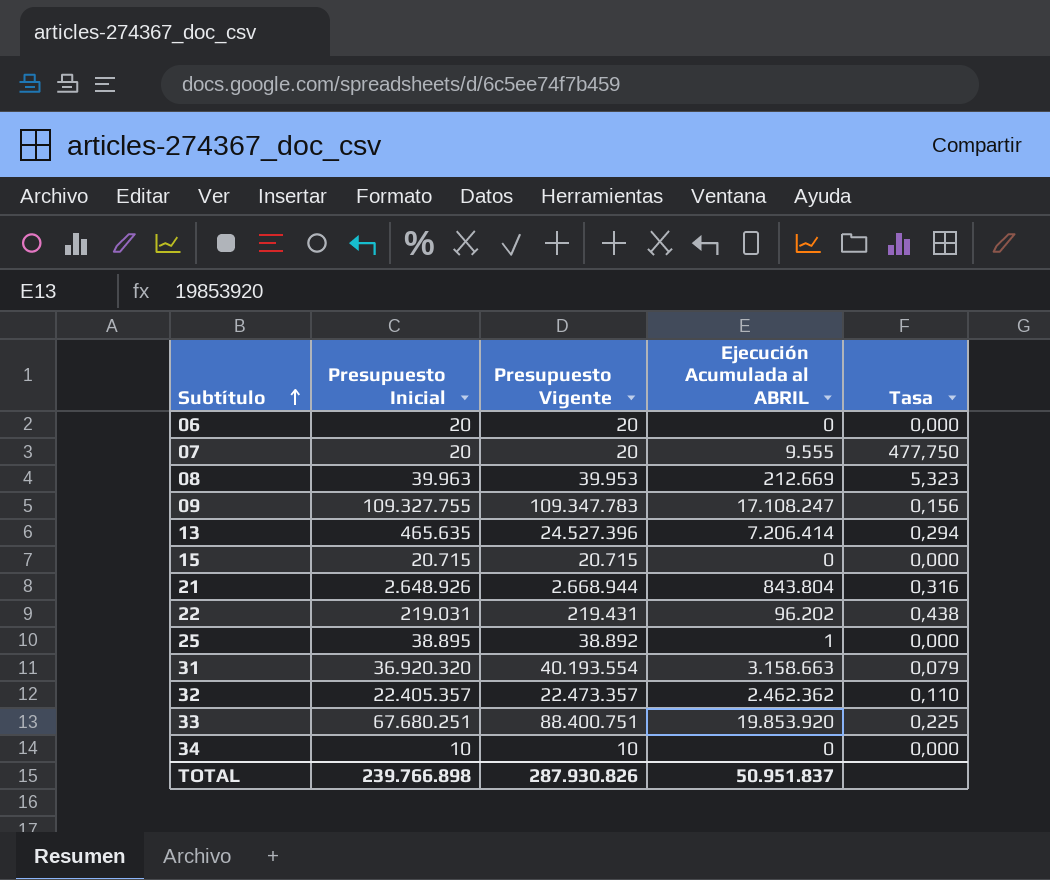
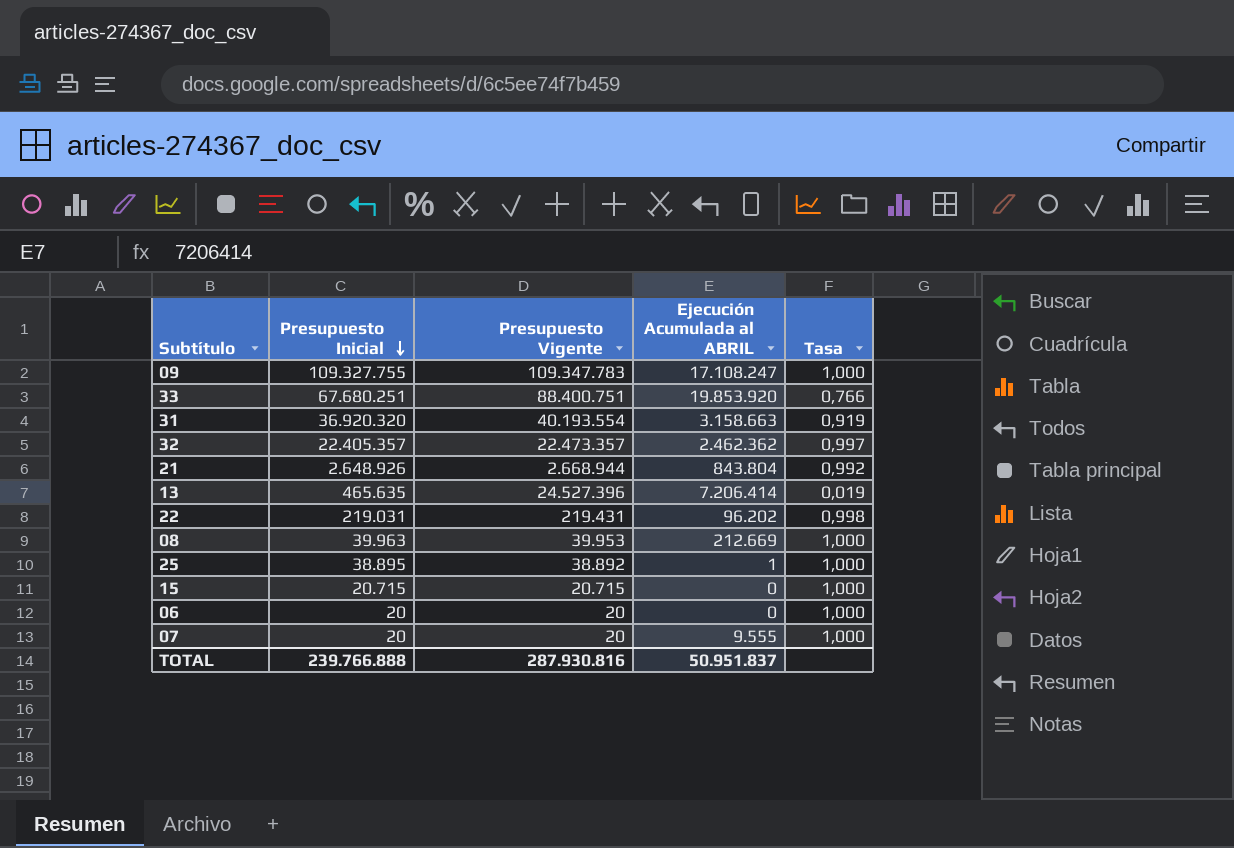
row order: Subtítulo ascending -> Presupuesto Inicial descending
column Tasa | formula: [Ejecución Acumulada al ABRIL] / [Presupuesto Vigente] -> [Presupuesto Inicial] / [Presupuesto Vigente]
row 34: 10 | 10 | 0 | 0,000 -> none
TOTAL | Presupuesto Inicial: 239.766.898 -> 239.766.888
TOTAL | Presupuesto Vigente: 287.930.826 -> 287.930.816

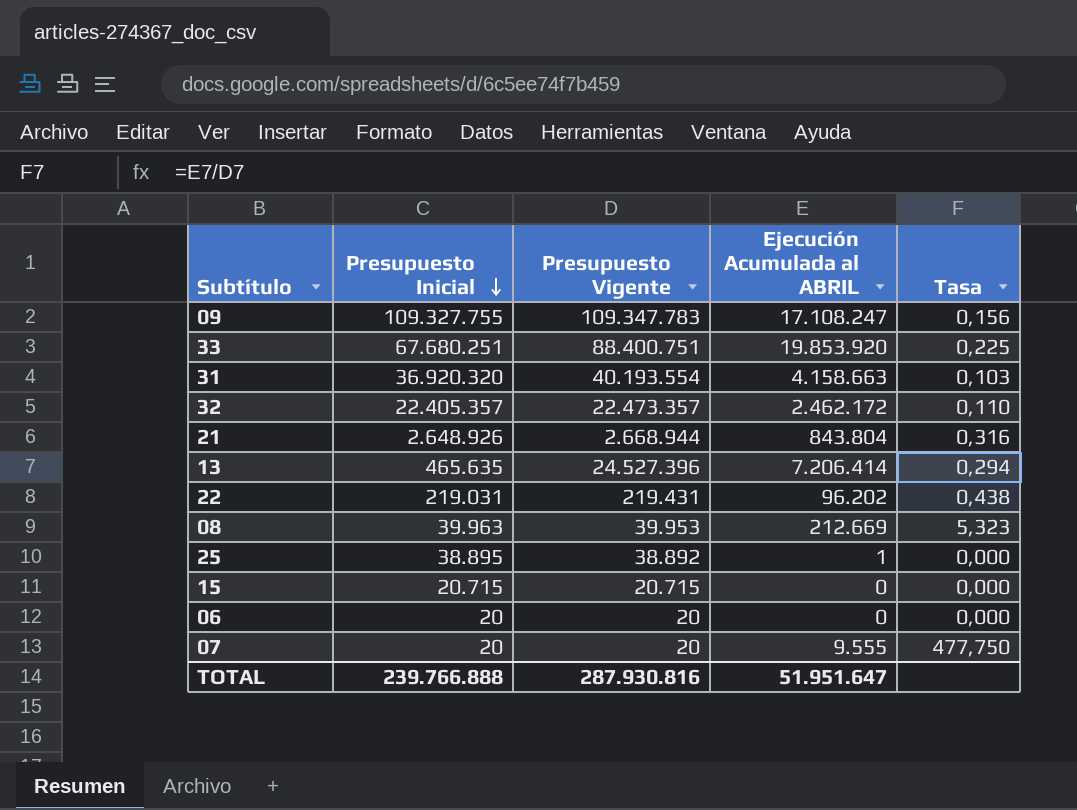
column Tasa | formula: [Presupuesto Inicial] / [Presupuesto Vigente] -> [Ejecución Acumulada al ABRIL] / [Presupuesto Vigente]
31 | Ejecución Acumulada al ABRIL: 3.158.663 -> 4.158.663
32 | Ejecución Acumulada al ABRIL: 2.462.362 -> 2.462.172
TOTAL | Ejecución Acumulada al ABRIL: 50.951.837 -> 51.951.647

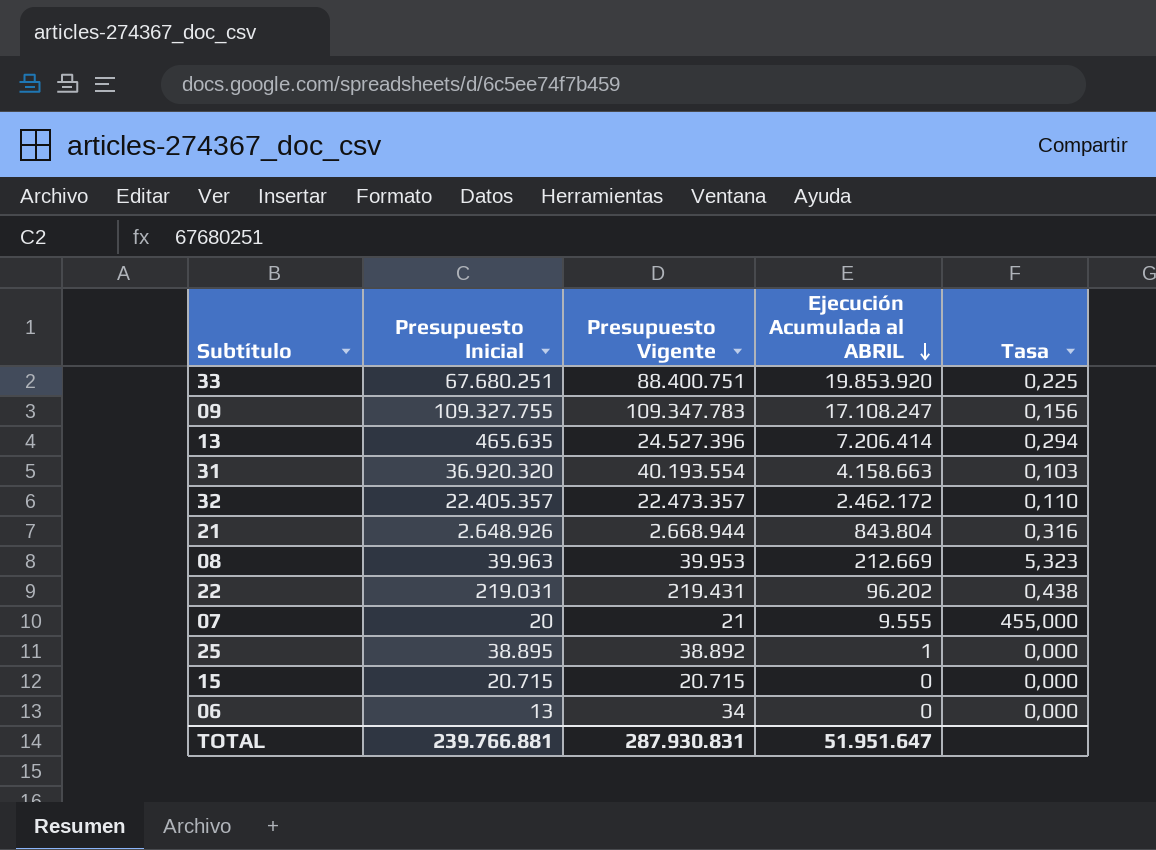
row order: Presupuesto Inicial descending -> Ejecución Acumulada al ABRIL descending
07 | Presupuesto Vigente: 20 -> 21
07 | Tasa: 477,750 -> 455,000
06 | Presupuesto Inicial: 20 -> 13
06 | Presupuesto Vigente: 20 -> 34
TOTAL | Presupuesto Inicial: 239.766.888 -> 239.766.881
TOTAL | Presupuesto Vigente: 287.930.816 -> 287.930.831

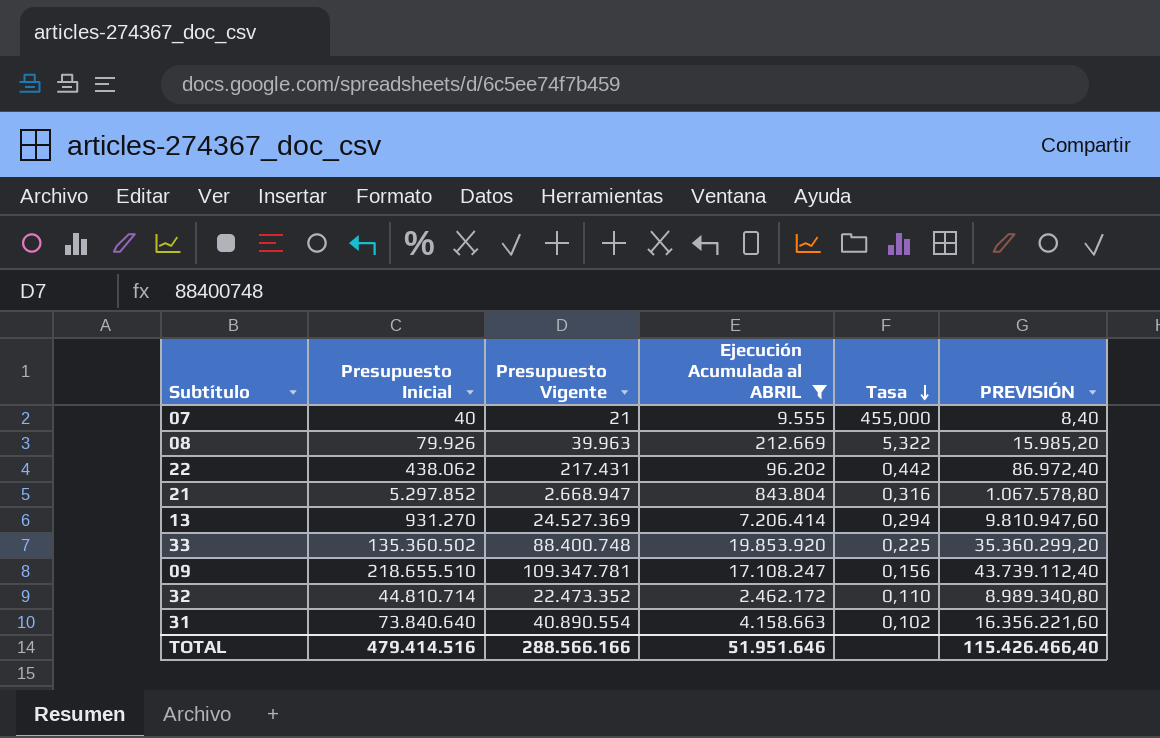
filter: none -> Ejecución Acumulada al ABRIL >= 9.555
row order: Ejecución Acumulada al ABRIL descending -> Tasa descending
column PREVISIÓN | formula: none -> [Presupuesto Vigente] * 0,4
07 | Presupuesto Inicial: 20 -> 40
08 | Presupuesto Inicial: 39.963 -> 79.926
08 | Presupuesto Vigente: 39.953 -> 39.963
08 | Tasa: 5,323 -> 5,322
22 | Presupuesto Inicial: 219.031 -> 438.062
22 | Presupuesto Vigente: 219.431 -> 217.431
22 | Tasa: 0,438 -> 0,442
21 | Presupuesto Inicial: 2.648.926 -> 5.297.852
21 | Presupuesto Vigente: 2.668.944 -> 2.668.947
13 | Presupuesto Inicial: 465.635 -> 931.270
13 | Presupuesto Vigente: 24.527.396 -> 24.527.369
33 | Presupuesto Inicial: 67.680.251 -> 135.360.502
33 | Presupuesto Vigente: 88.400.751 -> 88.400.748
09 | Presupuesto Inicial: 109.327.755 -> 218.655.510
09 | Presupuesto Vigente: 109.347.783 -> 109.347.781
32 | Presupuesto Inicial: 22.405.357 -> 44.810.714
32 | Presupuesto Vigente: 22.473.357 -> 22.473.352
31 | Presupuesto Inicial: 36.920.320 -> 73.840.640
31 | Presupuesto Vigente: 40.193.554 -> 40.890.554
31 | Tasa: 0,103 -> 0,102
TOTAL | Presupuesto Inicial: 239.766.881 -> 479.414.516
TOTAL | Presupuesto Vigente: 287.930.831 -> 288.566.166
TOTAL | Ejecución Acumulada al ABRIL: 51.951.647 -> 51.951.646

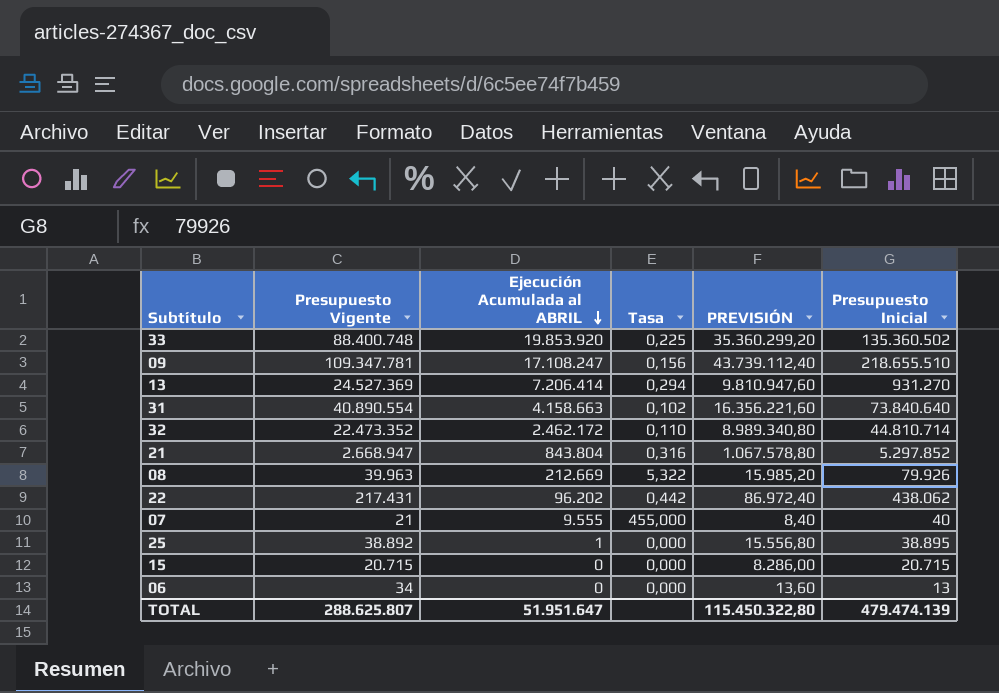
filter: Ejecución Acumulada al ABRIL >= 9.555 -> none
row order: Tasa descending -> Ejecución Acumulada al ABRIL descending
column Presupuesto Inicial | position: 2 -> 6
TOTAL | Presupuesto Vigente: 288.566.166 -> 288.625.807
TOTAL | Ejecución Acumulada al ABRIL: 51.951.646 -> 51.951.647
TOTAL | PREVISIÓN: 115.426.466,40 -> 115.450.322,80
TOTAL | Presupuesto Inicial: 479.414.516 -> 479.474.139

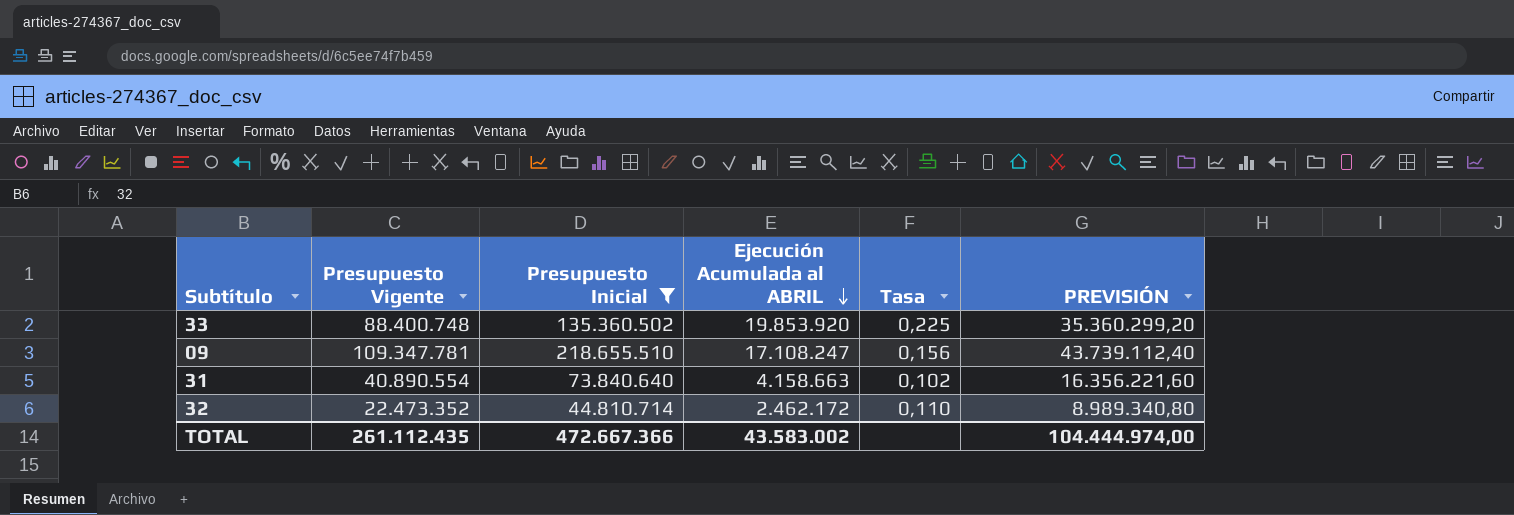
filter: none -> Presupuesto Inicial >= 44.810.714
column Presupuesto Inicial | position: 6 -> 3
TOTAL | Presupuesto Vigente: 288.625.807 -> 261.112.435
TOTAL | Presupuesto Inicial: 479.474.139 -> 472.667.366
TOTAL | Ejecución Acumulada al ABRIL: 51.951.647 -> 43.583.002
TOTAL | PREVISIÓN: 115.450.322,80 -> 104.444.974,00

